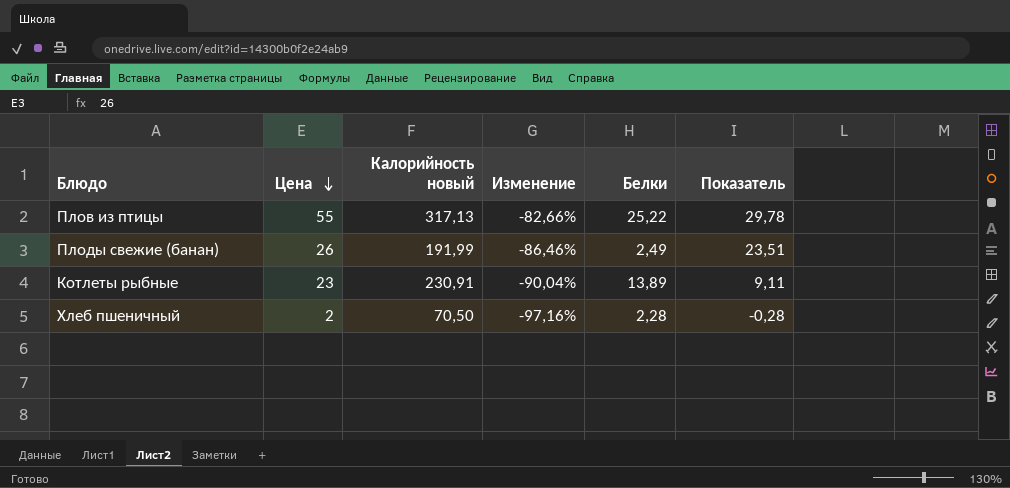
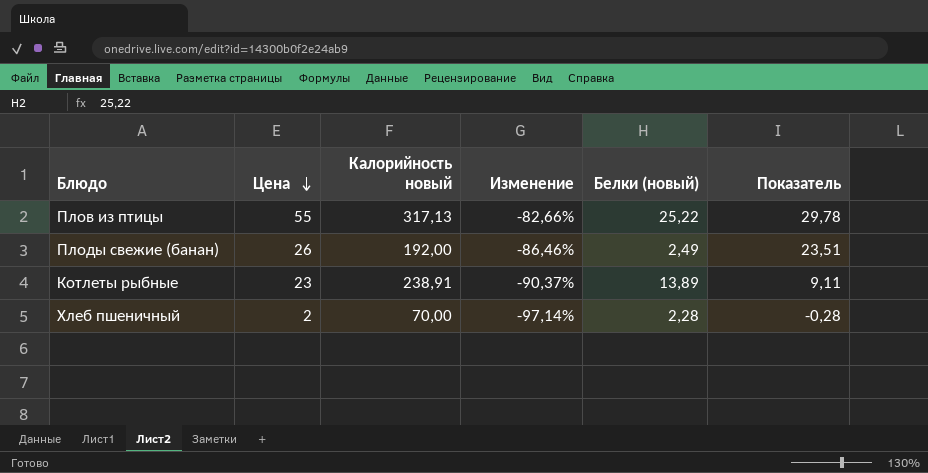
column name: Белки -> Белки (новый)
Плоды свежие (банан) | Калорийность новый: 191,99 -> 192,00
Котлеты рыбные | Калорийность новый: 230,91 -> 238,91
Котлеты рыбные | Изменение: -90,04% -> -90,37%
Хлеб пшеничный | Калорийность новый: 70,50 -> 70,00
Хлеб пшеничный | Изменение: -97,16% -> -97,14%

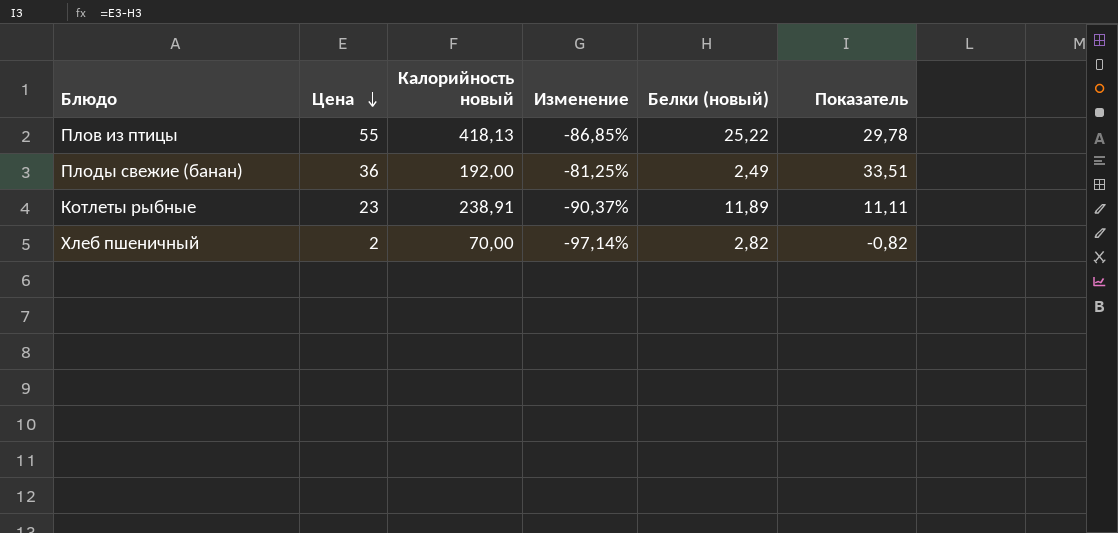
Плов из птицы | Калорийность новый: 317,13 -> 418,13
Плов из птицы | Изменение: -82,66% -> -86,85%
Плоды свежие (банан) | Цена: 26 -> 36
Плоды свежие (банан) | Изменение: -86,46% -> -81,25%
Плоды свежие (банан) | Показатель: 23,51 -> 33,51
Котлеты рыбные | Белки (новый): 13,89 -> 11,89
Котлеты рыбные | Показатель: 9,11 -> 11,11
Хлеб пшеничный | Белки (новый): 2,28 -> 2,82
Хлеб пшеничный | Показатель: -0,28 -> -0,82

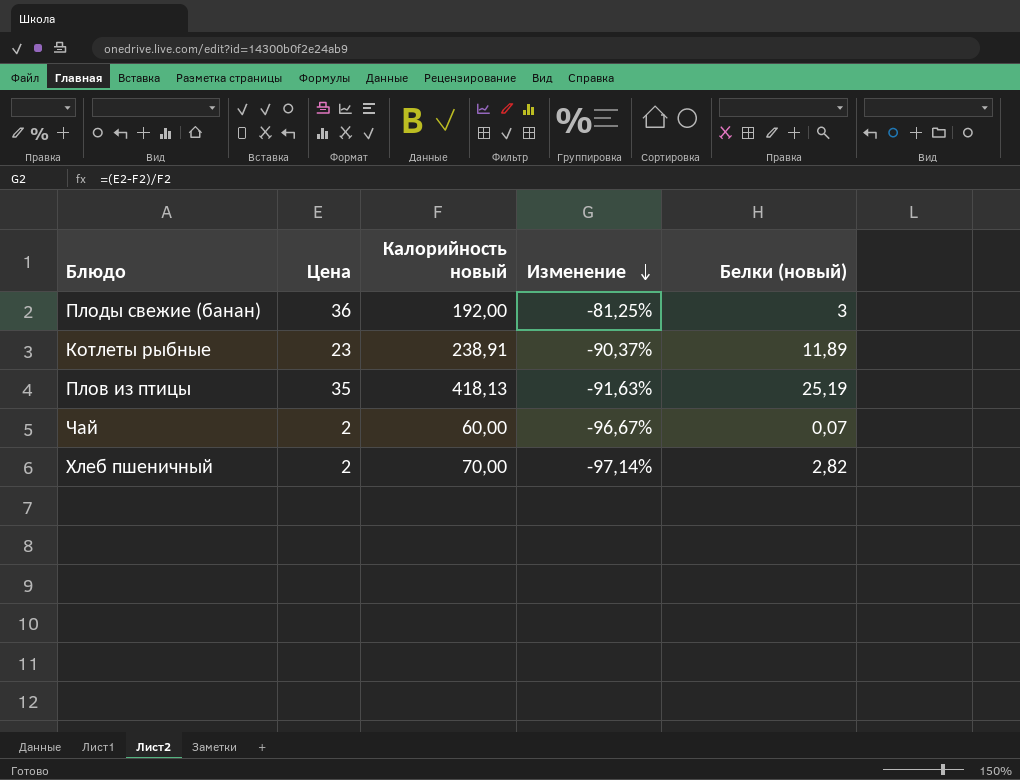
row order: Цена descending -> Изменение descending
column Показатель | formula: [Цена] - [Белки (новый)] -> none
Плоды свежие (банан) | Белки (новый): 2,49 -> 3
Плов из птицы | Цена: 55 -> 35
Плов из птицы | Изменение: -86,85% -> -91,63%
Плов из птицы | Белки (новый): 25,22 -> 25,19
row Чай: none -> 2 | 60,00 | -96,67% | 0,07

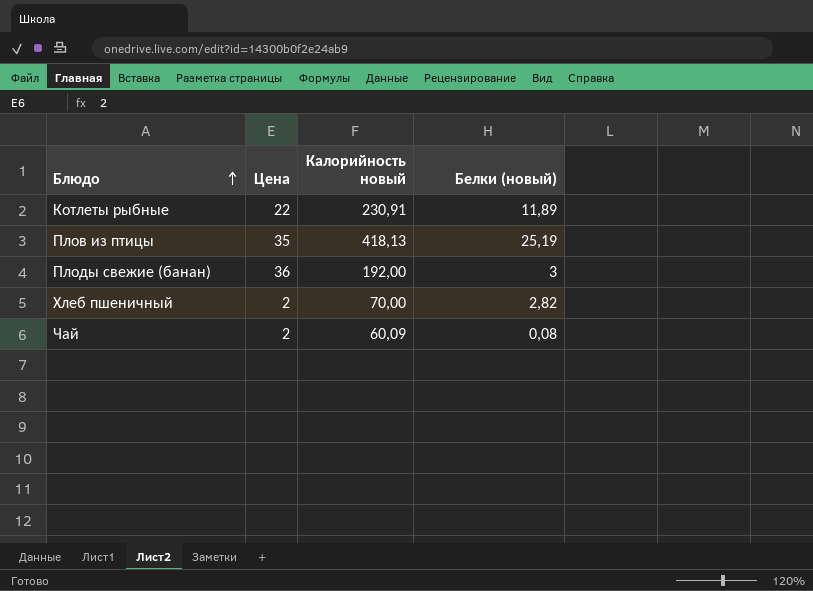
row order: Изменение descending -> Блюдо ascending
column Изменение | formula: ([Цена] - [Калорийность новый]) / [Калорийность новый] -> none
Котлеты рыбные | Цена: 23 -> 22
Котлеты рыбные | Калорийность новый: 238,91 -> 230,91
Чай | Калорийность новый: 60,00 -> 60,09
Чай | Белки (новый): 0,07 -> 0,08

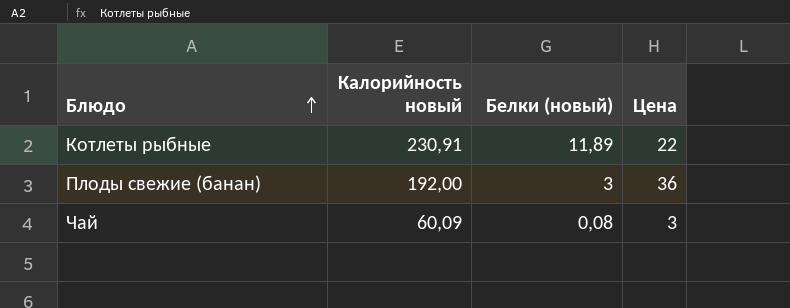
column Цена | position: 2 -> 4
row Плов из птицы: 35 | 418,13 | 25,19 -> none
row Хлеб пшеничный: 2 | 70,00 | 2,82 -> none
Чай | Цена: 2 -> 3

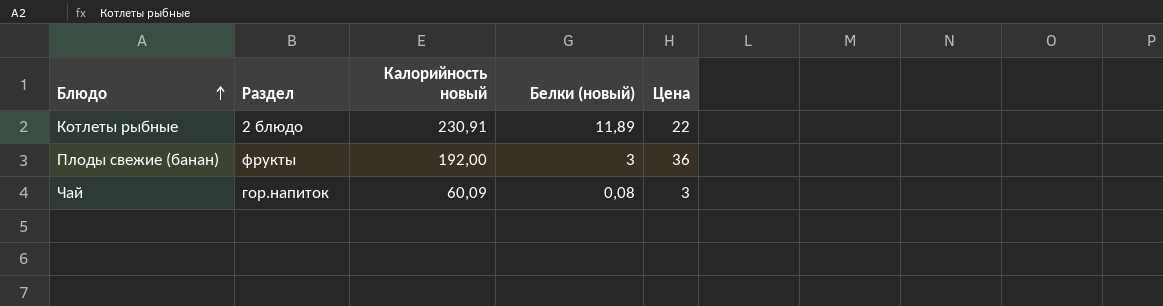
column Раздел | position: none -> 2

